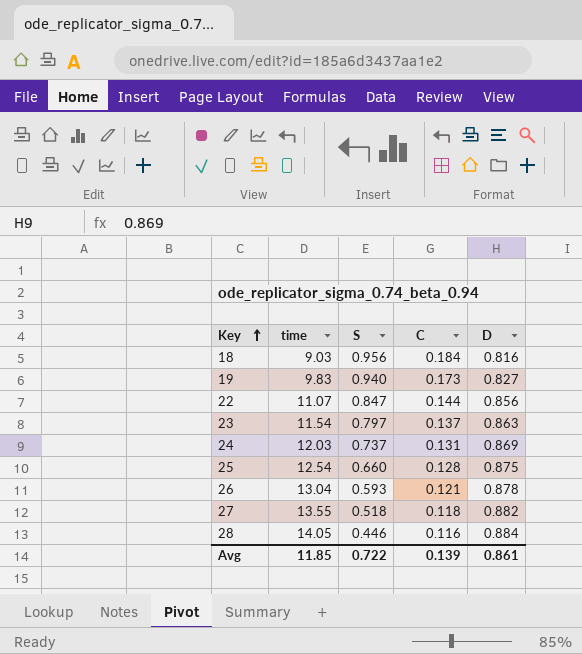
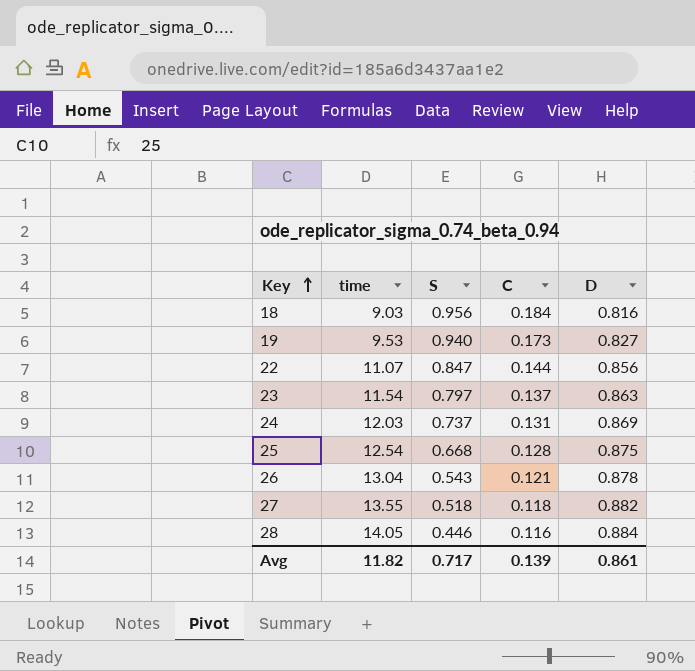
19 | time: 9.83 -> 9.53
25 | S: 0.660 -> 0.668
26 | S: 0.593 -> 0.543
Avg | time: 11.85 -> 11.82
Avg | S: 0.722 -> 0.717

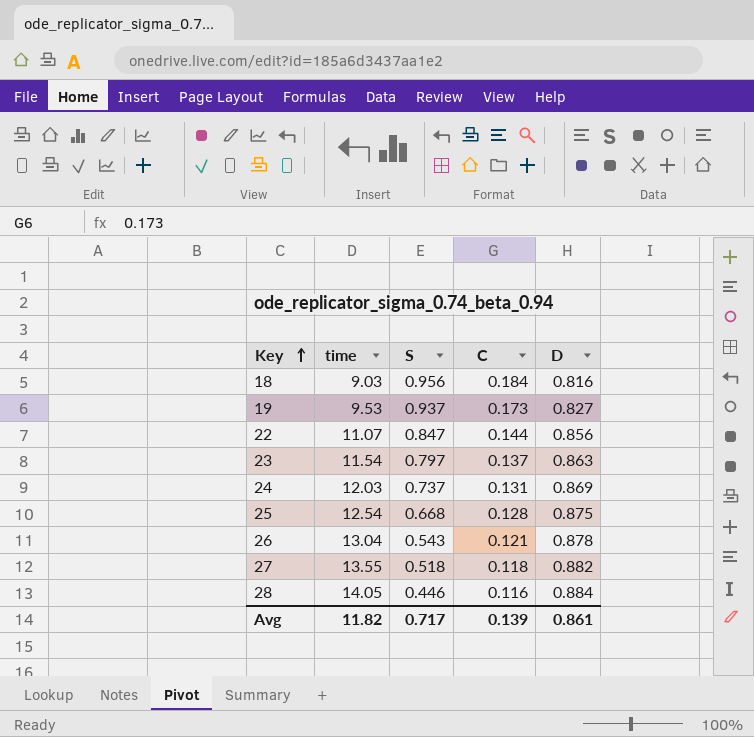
19 | S: 0.940 -> 0.937

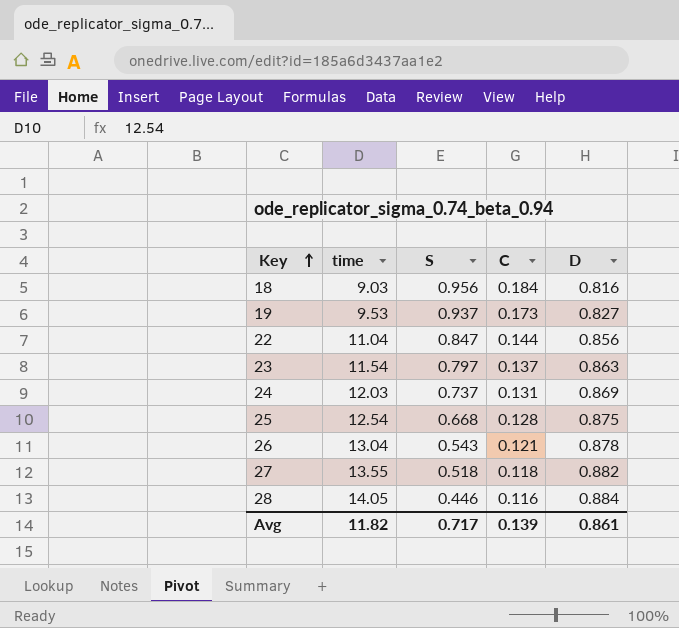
22 | time: 11.07 -> 11.04

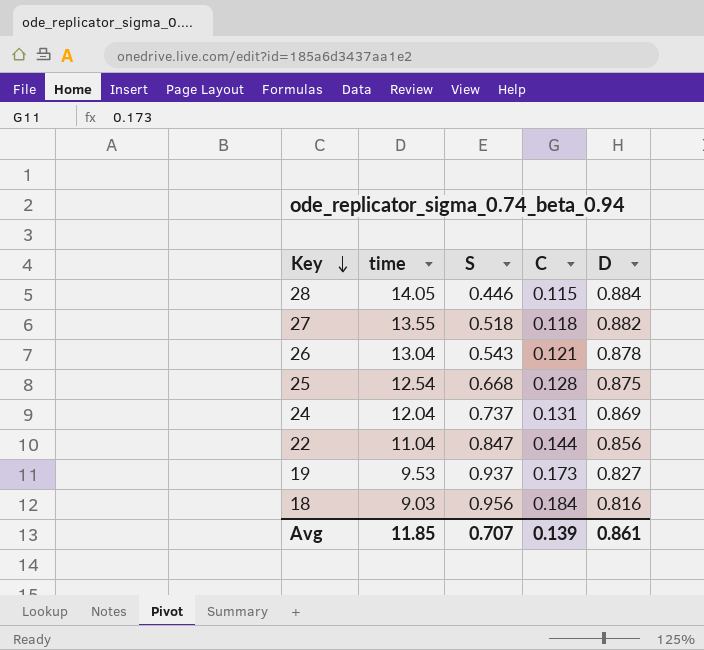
row order: Key ascending -> Key descending
row 23: 11.54 | 0.797 | 0.137 | 0.863 -> none
28 | C: 0.116 -> 0.115
24 | time: 12.03 -> 12.04
Avg | time: 11.82 -> 11.85
Avg | S: 0.717 -> 0.707

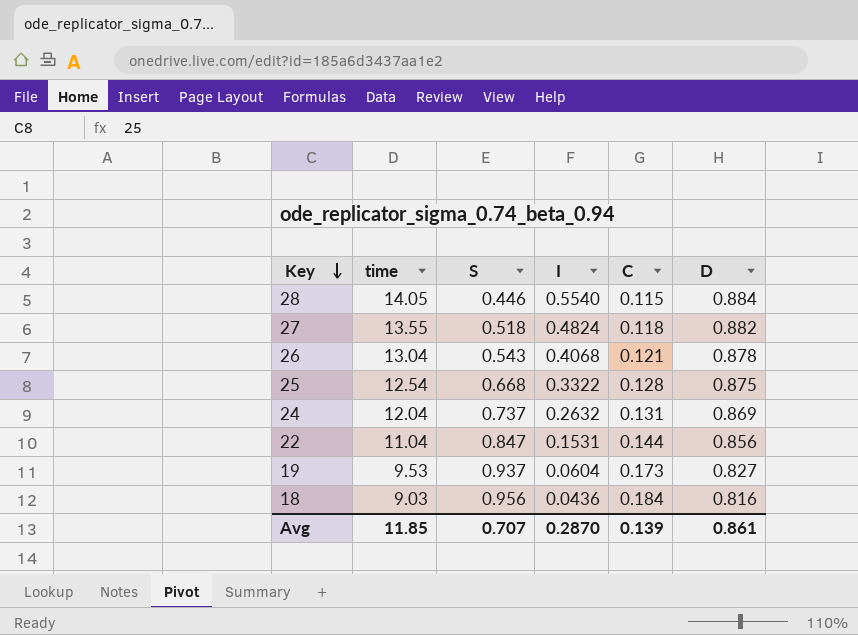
column I | position: none -> 4

